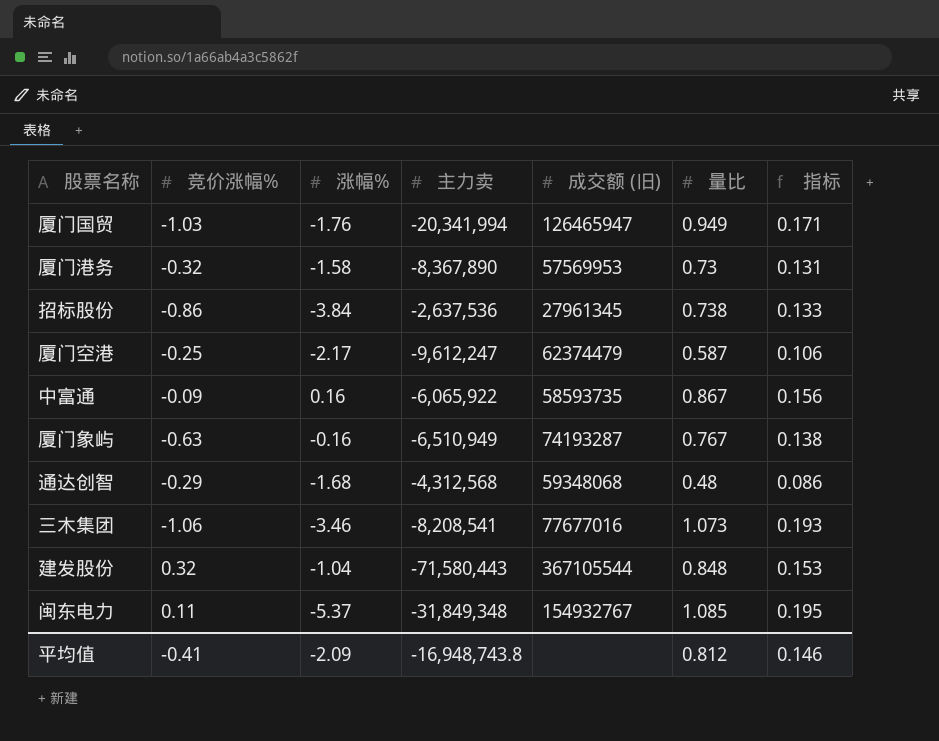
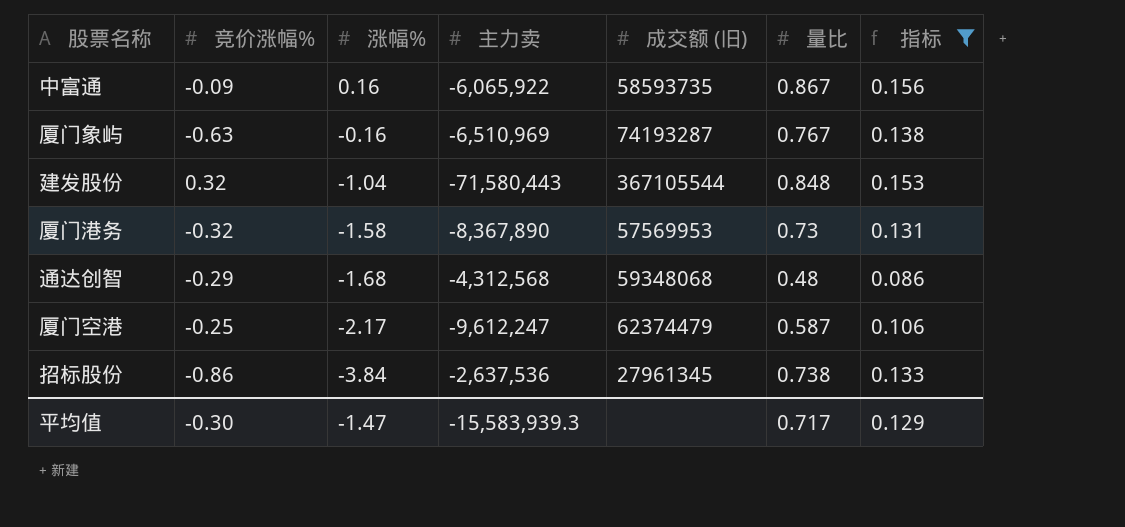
filter: none -> 指标 <= 0.156
row order: none -> 涨幅% descending
厦门象屿 | 主力卖: -6,510,949 -> -6,510,969
平均值 | 竞价涨幅%: -0.41 -> -0.30
平均值 | 涨幅%: -2.09 -> -1.47
平均值 | 主力卖: -16,948,743.8 -> -15,583,939.3
平均值 | 量比: 0.812 -> 0.717
平均值 | 指标: 0.146 -> 0.129

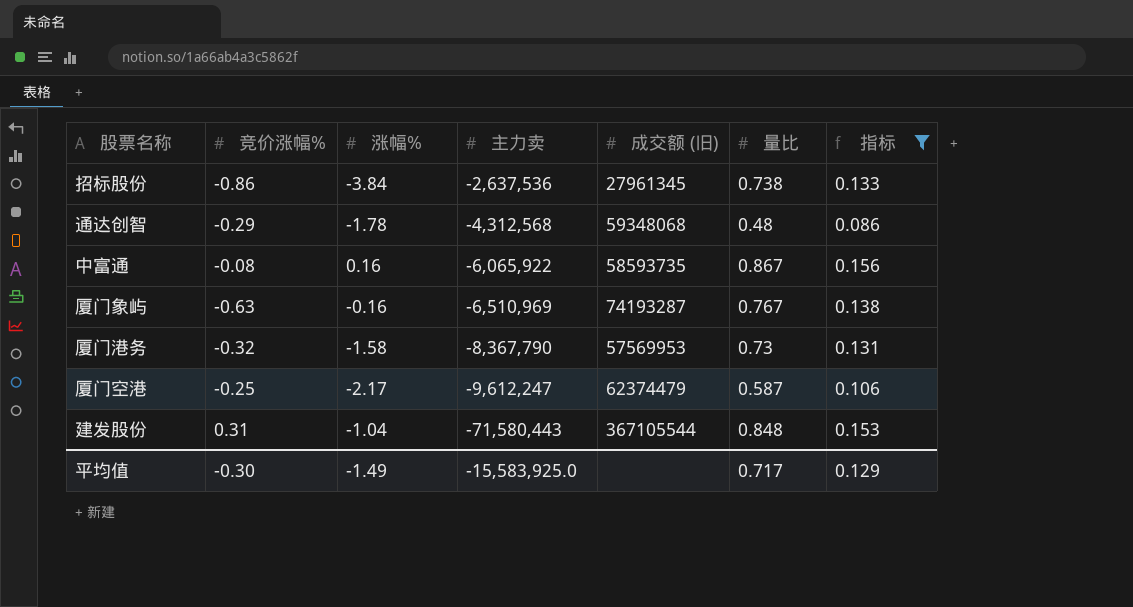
row order: 涨幅% descending -> 主力卖 descending
通达创智 | 涨幅%: -1.68 -> -1.78
中富通 | 竞价涨幅%: -0.09 -> -0.08
厦门港务 | 主力卖: -8,367,890 -> -8,367,790
建发股份 | 竞价涨幅%: 0.32 -> 0.31
平均值 | 涨幅%: -1.47 -> -1.49
平均值 | 主力卖: -15,583,939.3 -> -15,583,925.0

